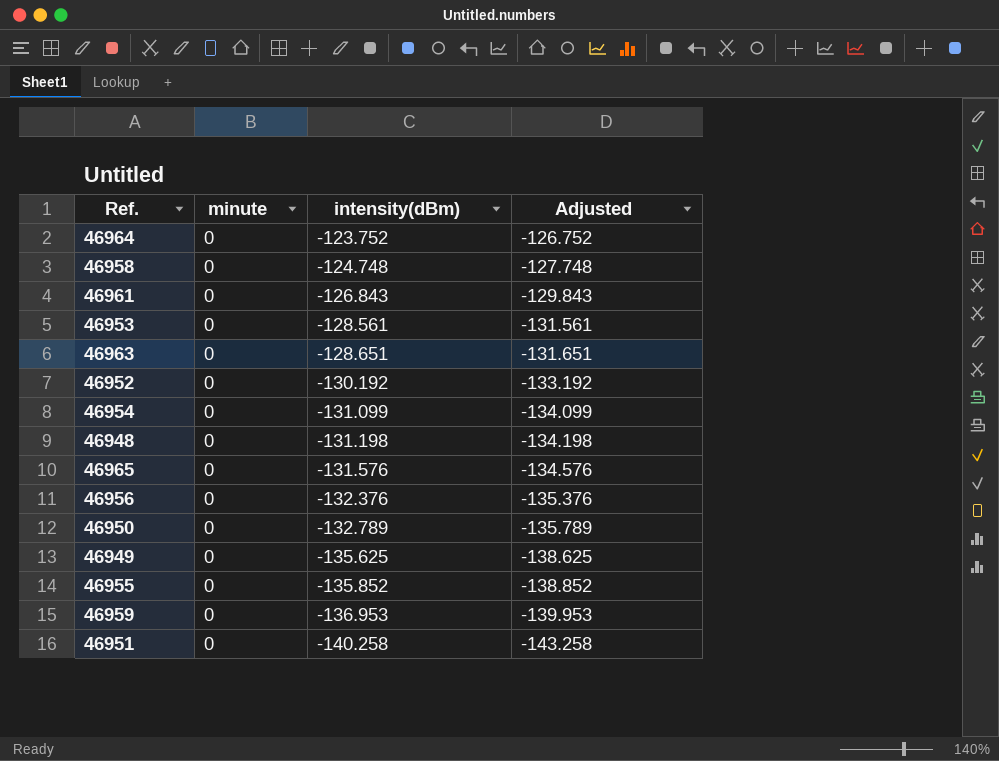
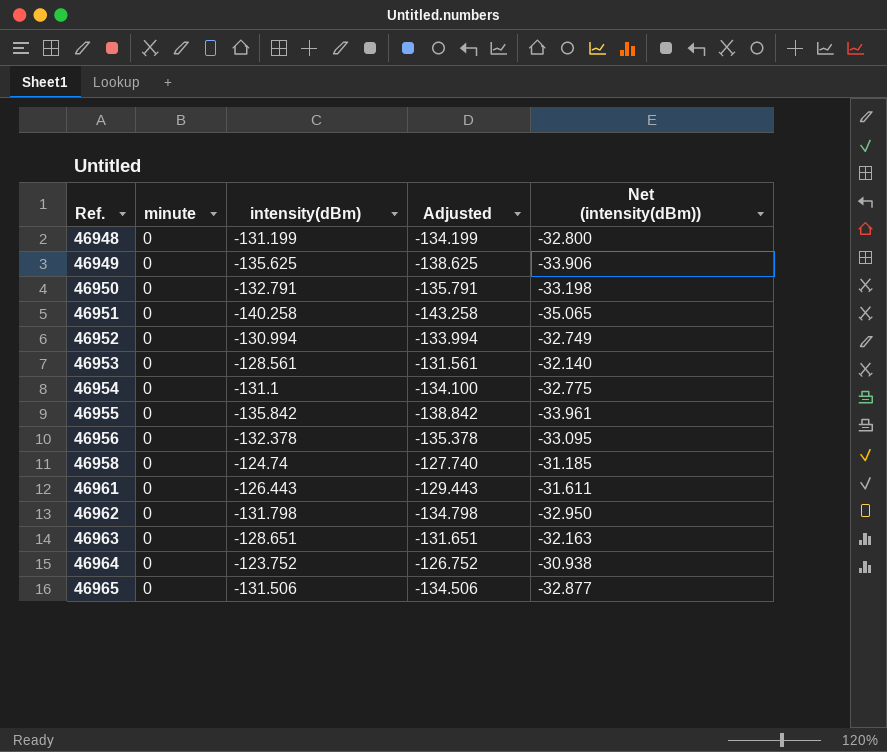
row order: intensity(dBm) descending -> Ref. ascending
column Net (intensity(dBm)) | formula: none -> [intensity(dBm)] * 0.25
row 46959: 0 | -136.953 | -139.953 -> none
46948 | intensity(dBm): -131.198 -> -131.199
46948 | Adjusted: -134.198 -> -134.199
46950 | intensity(dBm): -132.789 -> -132.791
46950 | Adjusted: -135.789 -> -135.791
46952 | intensity(dBm): -130.192 -> -130.994
46952 | Adjusted: -133.192 -> -133.994
46954 | intensity(dBm): -131.099 -> -131.1
46954 | Adjusted: -134.099 -> -134.100
46955 | intensity(dBm): -135.852 -> -135.842
46955 | Adjusted: -138.852 -> -138.842
46956 | intensity(dBm): -132.376 -> -132.378
46956 | Adjusted: -135.376 -> -135.378
46958 | intensity(dBm): -124.748 -> -124.74
46958 | Adjusted: -127.748 -> -127.740
46961 | intensity(dBm): -126.843 -> -126.443
46961 | Adjusted: -129.843 -> -129.443
row 46962: none -> 0 | -131.798 | -134.798 | -32.950
46965 | intensity(dBm): -131.576 -> -131.506
46965 | Adjusted: -134.576 -> -134.506

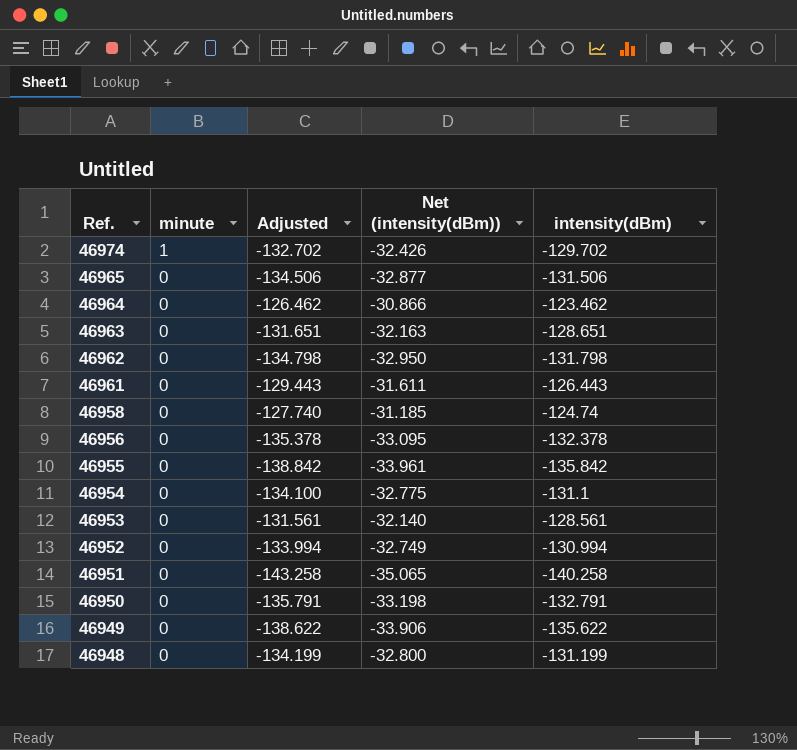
row order: Ref. ascending -> Ref. descending
column intensity(dBm) | position: 3 -> 5
row 46974: none -> 1 | -132.702 | -32.426 | -129.702
46964 | Adjusted: -126.752 -> -126.462
46964 | Net (intensity(dBm)): -30.938 -> -30.866
46964 | intensity(dBm): -123.752 -> -123.462
46949 | Adjusted: -138.625 -> -138.622
46949 | intensity(dBm): -135.625 -> -135.622

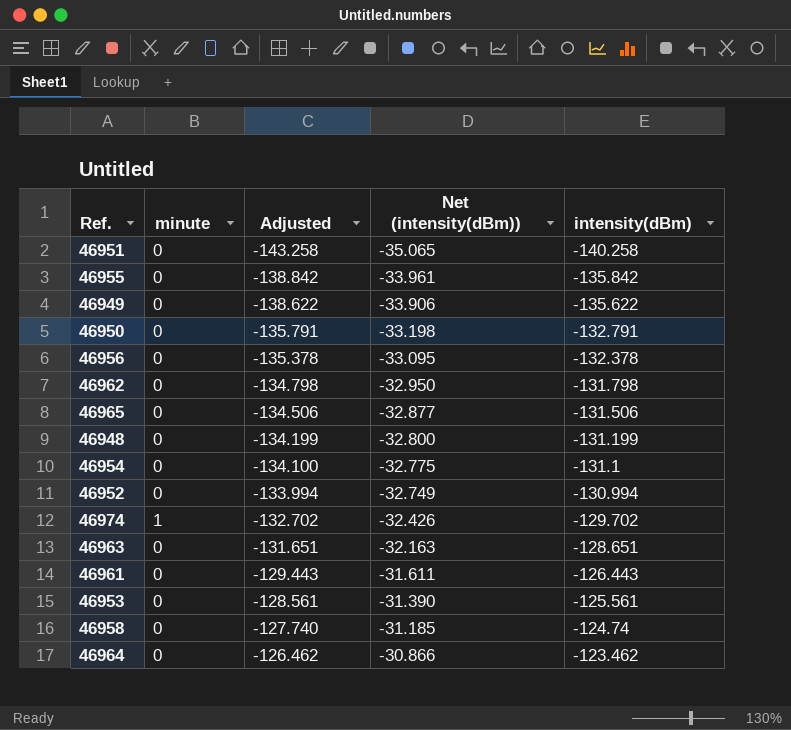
row order: Ref. descending -> Adjusted ascending
46953 | Adjusted: -131.561 -> -128.561
46953 | Net (intensity(dBm)): -32.140 -> -31.390
46953 | intensity(dBm): -128.561 -> -125.561

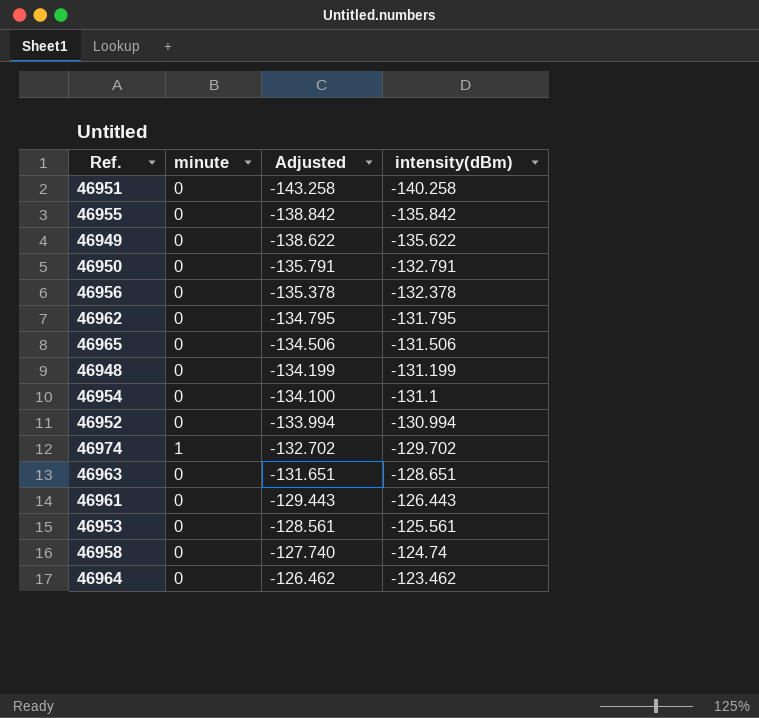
column Net (intensity(dBm)) | formula: [intensity(dBm)] * 0.25 -> none
46962 | Adjusted: -134.798 -> -134.795
46962 | intensity(dBm): -131.798 -> -131.795

